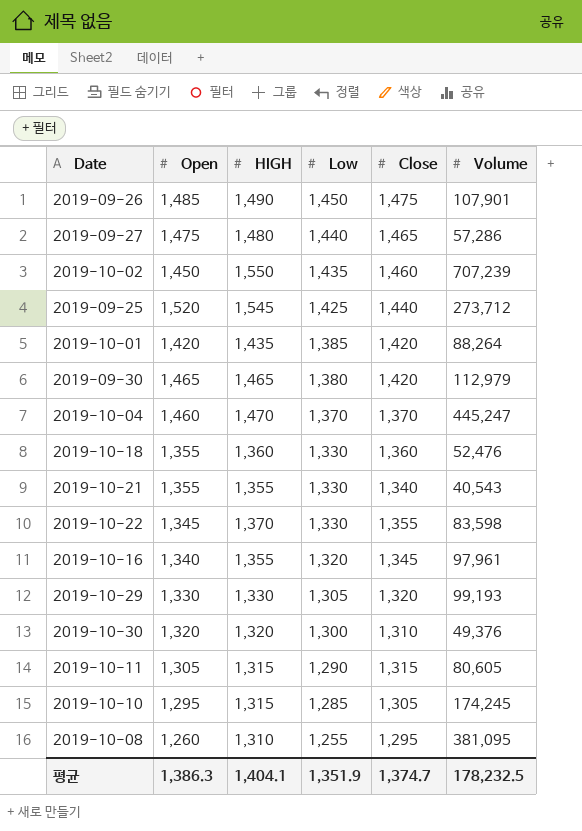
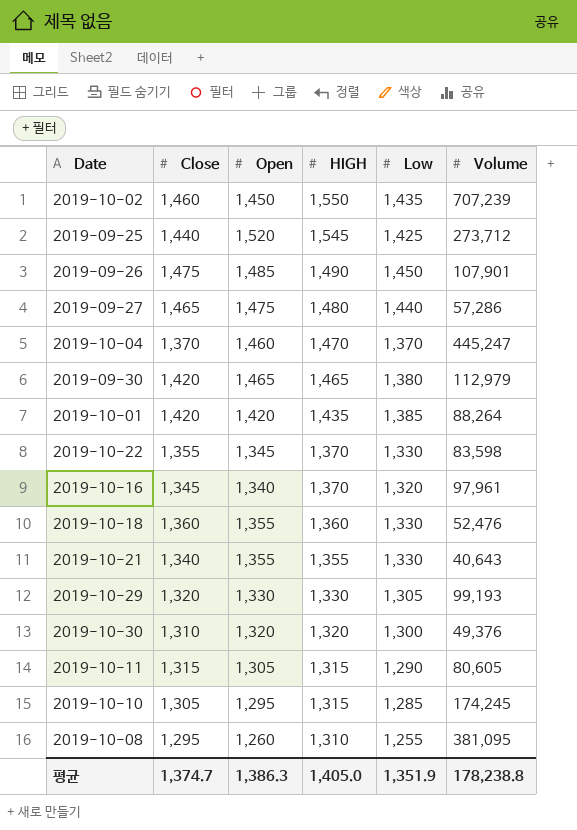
row order: Low descending -> HIGH descending
column Close | position: 5 -> 2
2019-10-16 | HIGH: 1,355 -> 1,370
2019-10-21 | Volume: 40,543 -> 40,643
평균 | HIGH: 1,404.1 -> 1,405.0
평균 | Volume: 178,232.5 -> 178,238.8

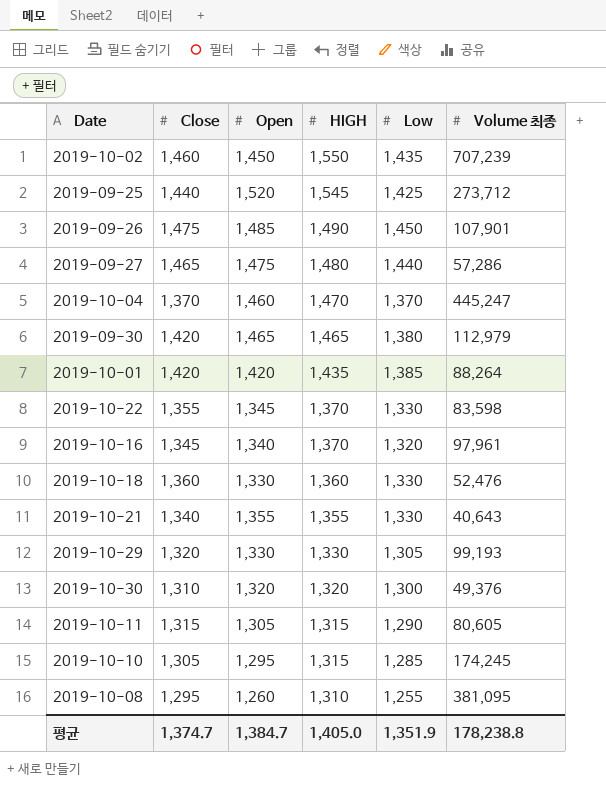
column name: Volume -> Volume 최종
2019-10-18 | Open: 1,355 -> 1,330
평균 | Open: 1,386.3 -> 1,384.7

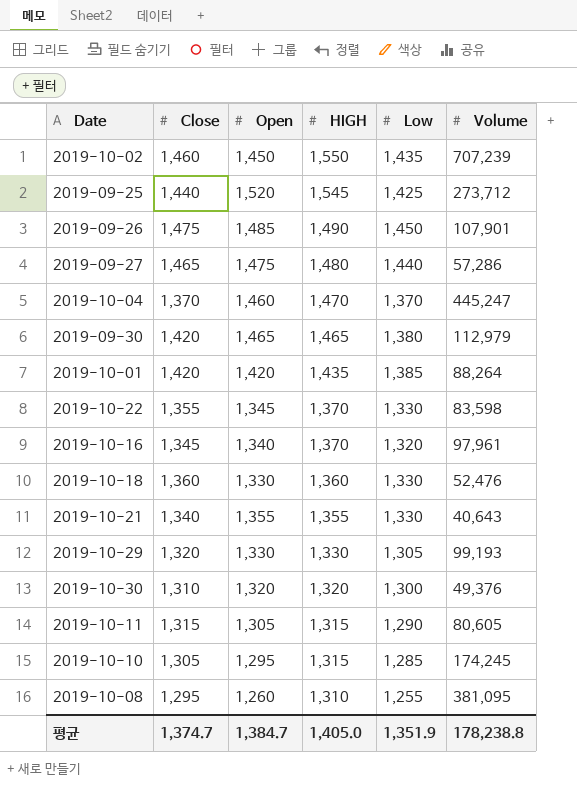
column name: Volume 최종 -> Volume

